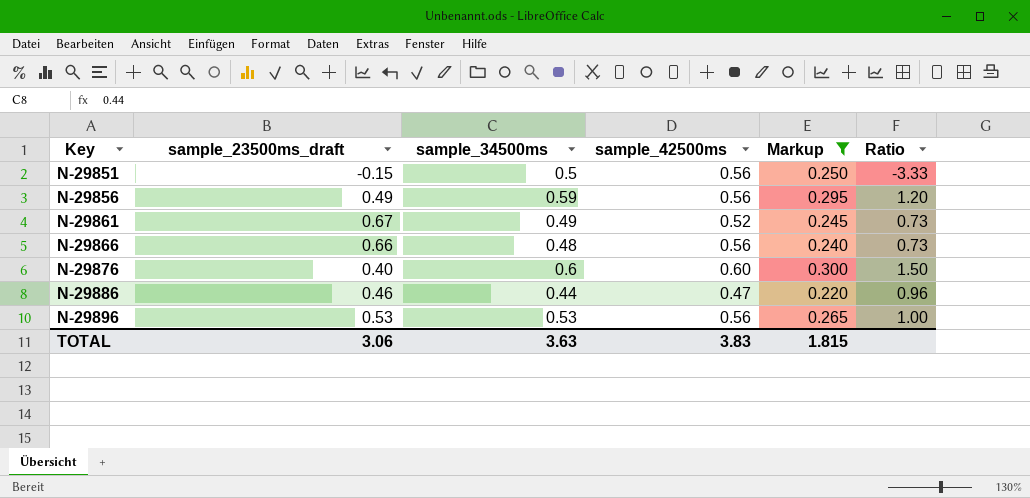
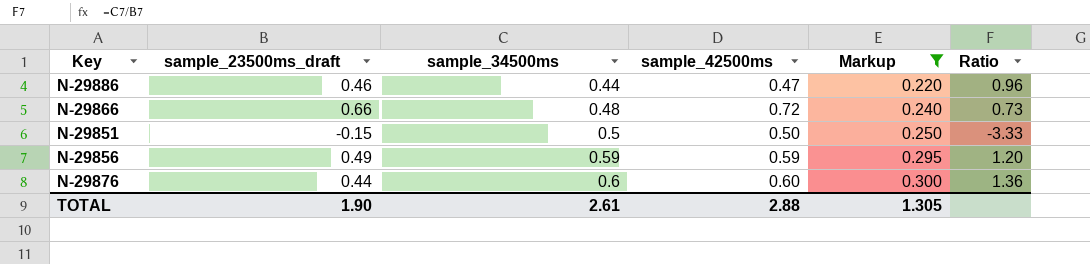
row order: Key ascending -> sample_34500ms ascending
row N-29861: 0.67 | 0.49 | 0.52 | 0.245 | 0.73 -> none
row N-29896: 0.53 | 0.53 | 0.56 | 0.265 | 1.00 -> none
N-29866 | sample_42500ms: 0.56 -> 0.72
N-29851 | sample_42500ms: 0.56 -> 0.50
N-29856 | sample_42500ms: 0.56 -> 0.59
N-29876 | sample_23500ms_draft: 0.40 -> 0.44
N-29876 | Ratio: 1.50 -> 1.36
TOTAL | sample_23500ms_draft: 3.06 -> 1.90
TOTAL | sample_34500ms: 3.63 -> 2.61
TOTAL | sample_42500ms: 3.83 -> 2.88
TOTAL | Markup: 1.815 -> 1.305

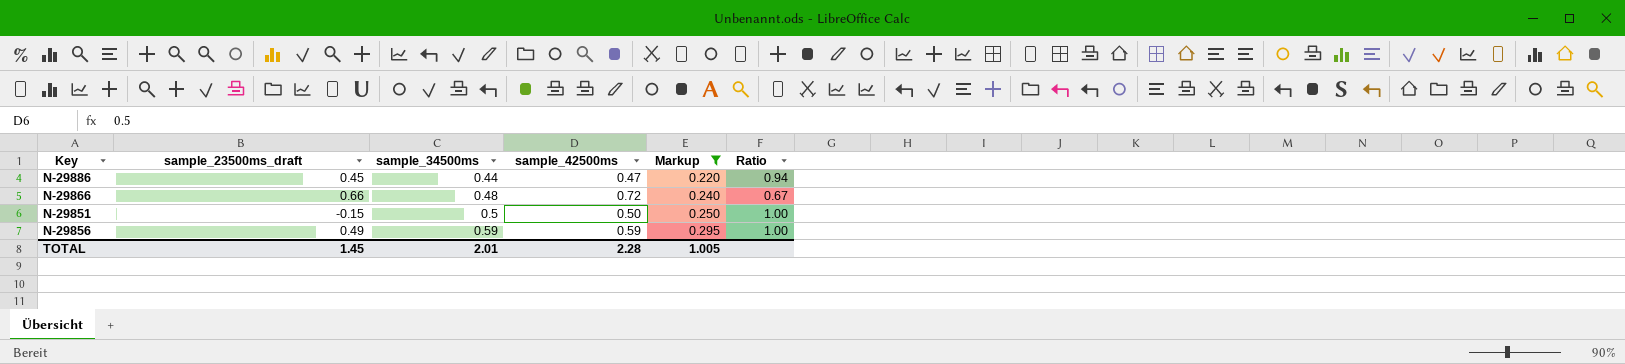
column Ratio | formula: [sample_34500ms] / [sample_23500ms_draft] -> [sample_34500ms] / [sample_42500ms]
row N-29876: 0.44 | 0.6 | 0.60 | 0.300 | 1.36 -> none
N-29886 | sample_23500ms_draft: 0.46 -> 0.45
TOTAL | sample_23500ms_draft: 1.90 -> 1.45
TOTAL | sample_34500ms: 2.61 -> 2.01
TOTAL | sample_42500ms: 2.88 -> 2.28
TOTAL | Markup: 1.305 -> 1.005

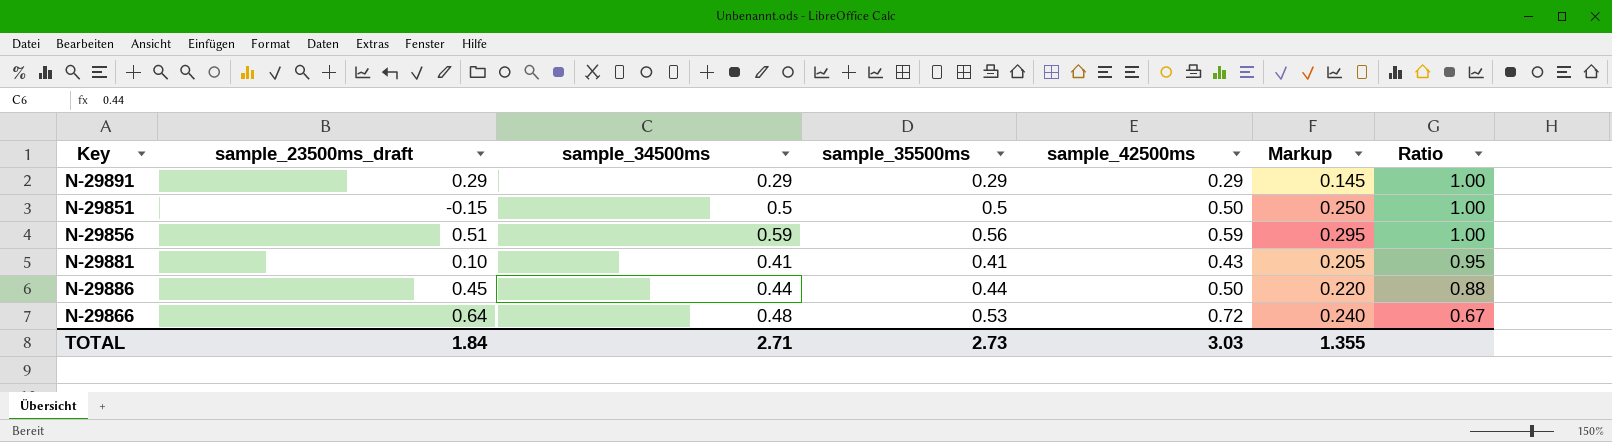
filter: Markup >= 0.220 -> none
row order: sample_34500ms ascending -> Ratio descending
column sample_35500ms | position: none -> 4
N-29856 | sample_23500ms_draft: 0.49 -> 0.51
N-29886 | sample_42500ms: 0.47 -> 0.50
N-29886 | Ratio: 0.94 -> 0.88
N-29866 | sample_23500ms_draft: 0.66 -> 0.64
TOTAL | sample_23500ms_draft: 1.45 -> 1.84
TOTAL | sample_34500ms: 2.01 -> 2.71
TOTAL | sample_42500ms: 2.28 -> 3.03
TOTAL | Markup: 1.005 -> 1.355

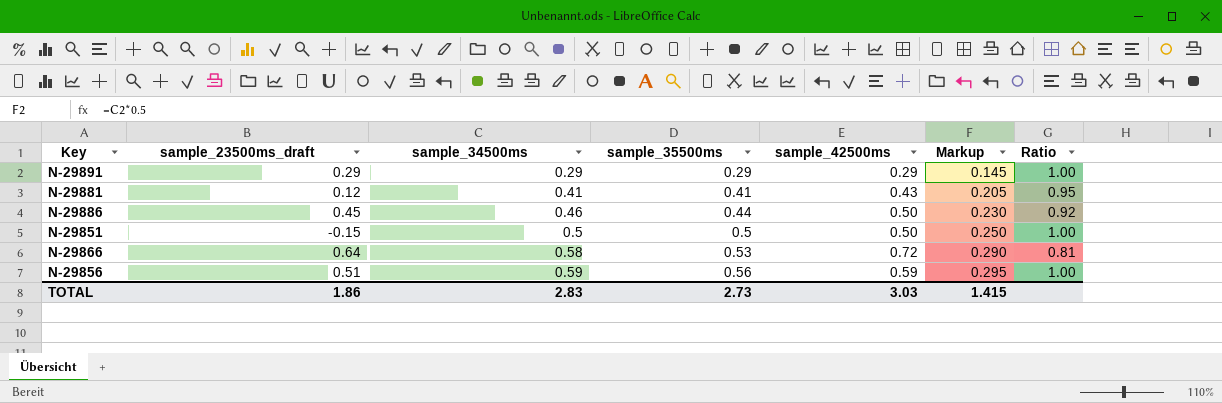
row order: Ratio descending -> sample_34500ms ascending
N-29881 | sample_23500ms_draft: 0.10 -> 0.12
N-29886 | sample_34500ms: 0.44 -> 0.46
N-29886 | Markup: 0.220 -> 0.230
N-29886 | Ratio: 0.88 -> 0.92
N-29866 | sample_34500ms: 0.48 -> 0.58
N-29866 | Markup: 0.240 -> 0.290
N-29866 | Ratio: 0.67 -> 0.81
TOTAL | sample_23500ms_draft: 1.84 -> 1.86
TOTAL | sample_34500ms: 2.71 -> 2.83
TOTAL | Markup: 1.355 -> 1.415

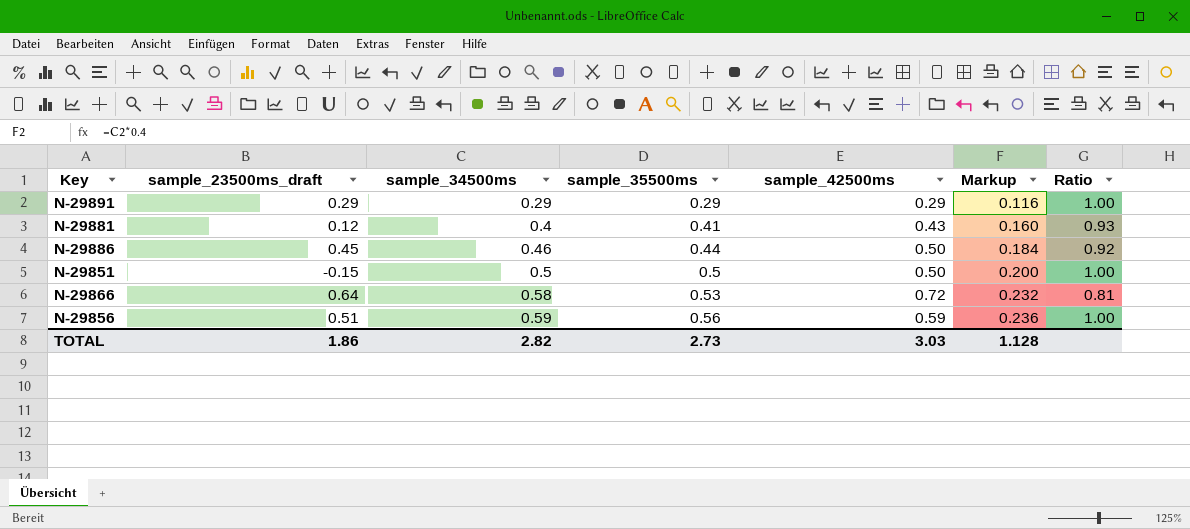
column Markup | formula: [sample_34500ms] * 0.5 -> [sample_34500ms] * 0.4
N-29881 | sample_34500ms: 0.41 -> 0.4
N-29881 | Ratio: 0.95 -> 0.93
TOTAL | sample_34500ms: 2.83 -> 2.82
TOTAL | Markup: 1.415 -> 1.128

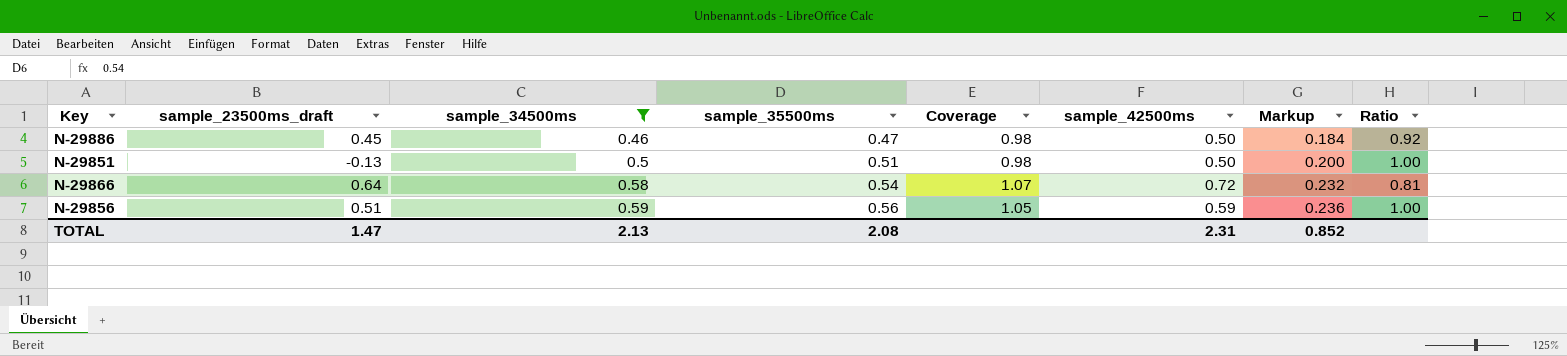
filter: none -> sample_34500ms >= 0.46
column Coverage | formula: none -> [sample_34500ms] / [sample_35500ms]
N-29886 | sample_35500ms: 0.44 -> 0.47
N-29851 | sample_23500ms_draft: -0.15 -> -0.13
N-29851 | sample_35500ms: 0.5 -> 0.51
N-29866 | sample_35500ms: 0.53 -> 0.54
TOTAL | sample_23500ms_draft: 1.86 -> 1.47
TOTAL | sample_34500ms: 2.82 -> 2.13
TOTAL | sample_35500ms: 2.73 -> 2.08
TOTAL | sample_42500ms: 3.03 -> 2.31
TOTAL | Markup: 1.128 -> 0.852

